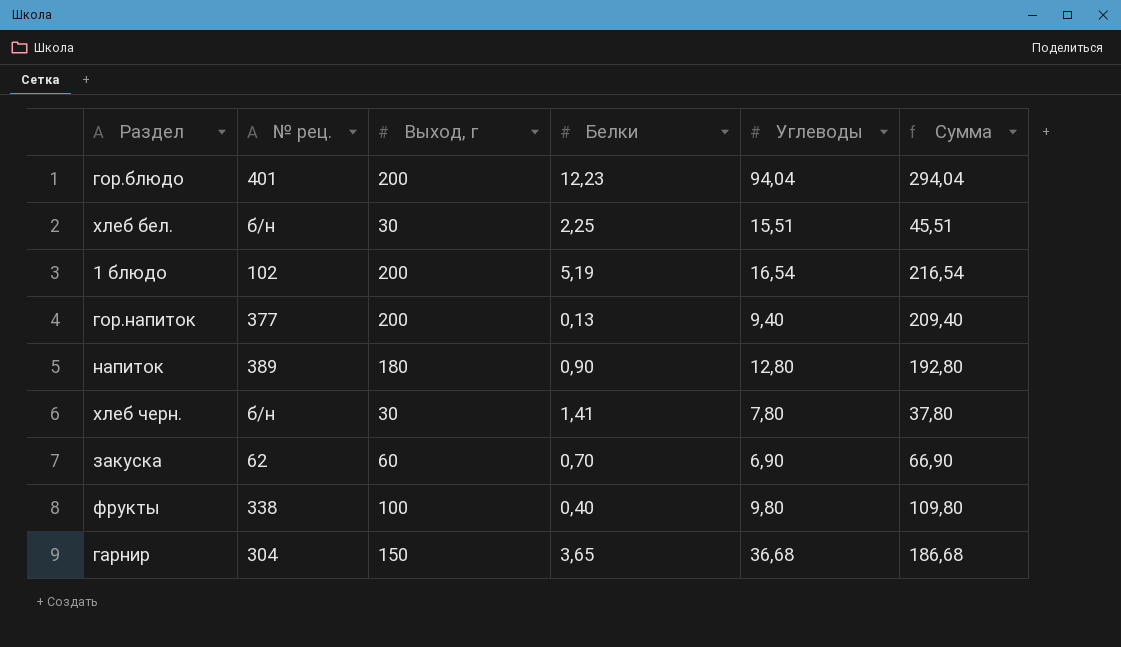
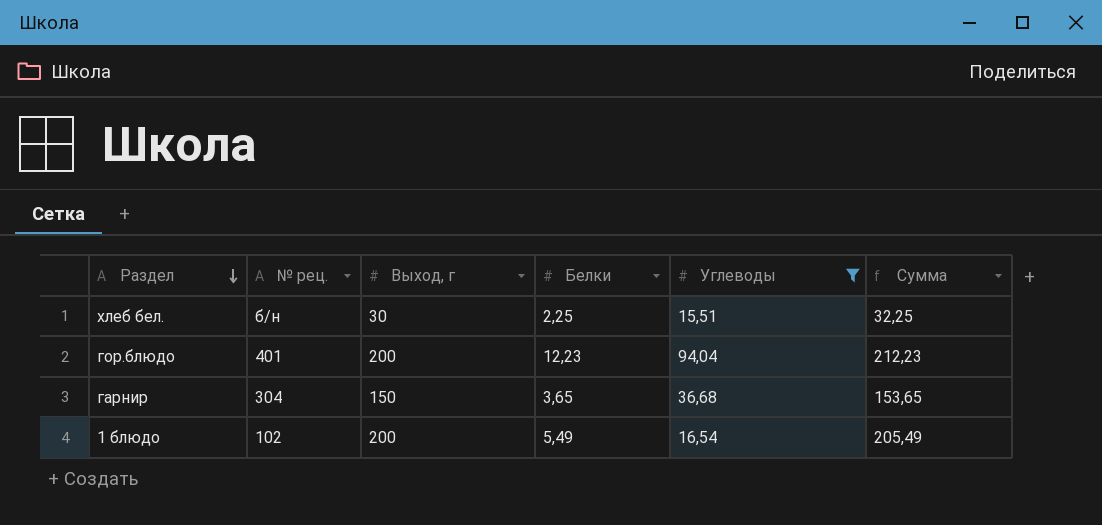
filter: none -> Углеводы >= 15,51
row order: none -> Раздел descending
column Сумма | formula: [Выход, г] + [Углеводы] -> [Выход, г] + [Белки]
1 блюдо | Белки: 5,19 -> 5,49

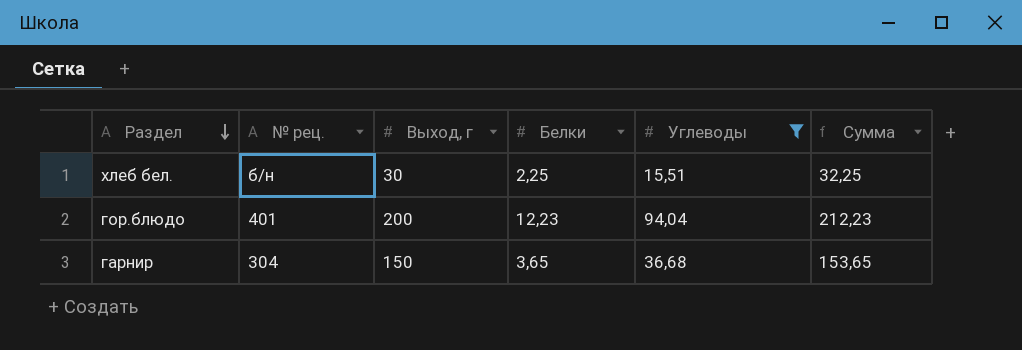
row 1 блюдо: 102 | 200 | 5,49 | 16,54 | 205,49 -> none

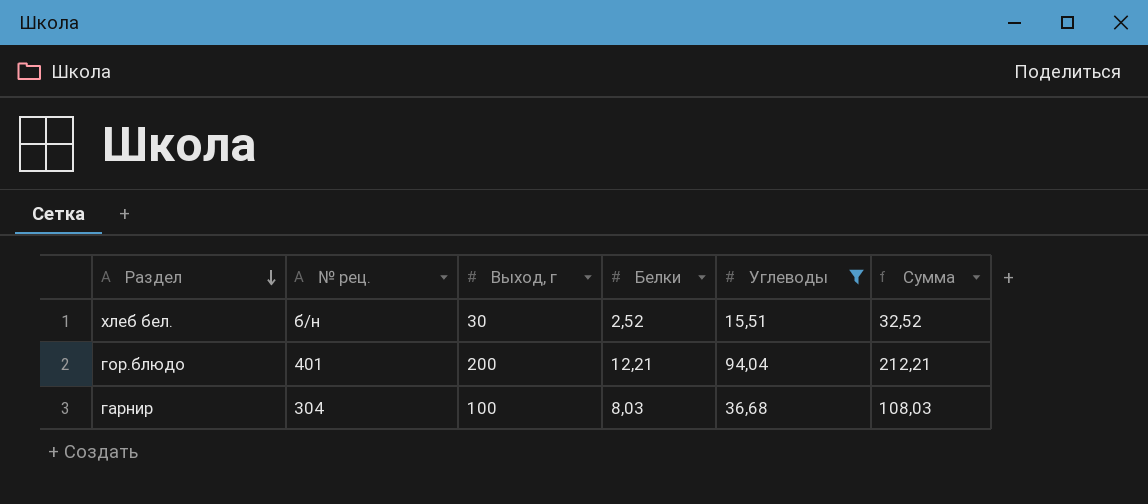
хлеб бел. | Белки: 2,25 -> 2,52
хлеб бел. | Сумма: 32,25 -> 32,52
гор.блюдо | Белки: 12,23 -> 12,21
гор.блюдо | Сумма: 212,23 -> 212,21
гарнир | Выход, г: 150 -> 100
гарнир | Белки: 3,65 -> 8,03
гарнир | Сумма: 153,65 -> 108,03

